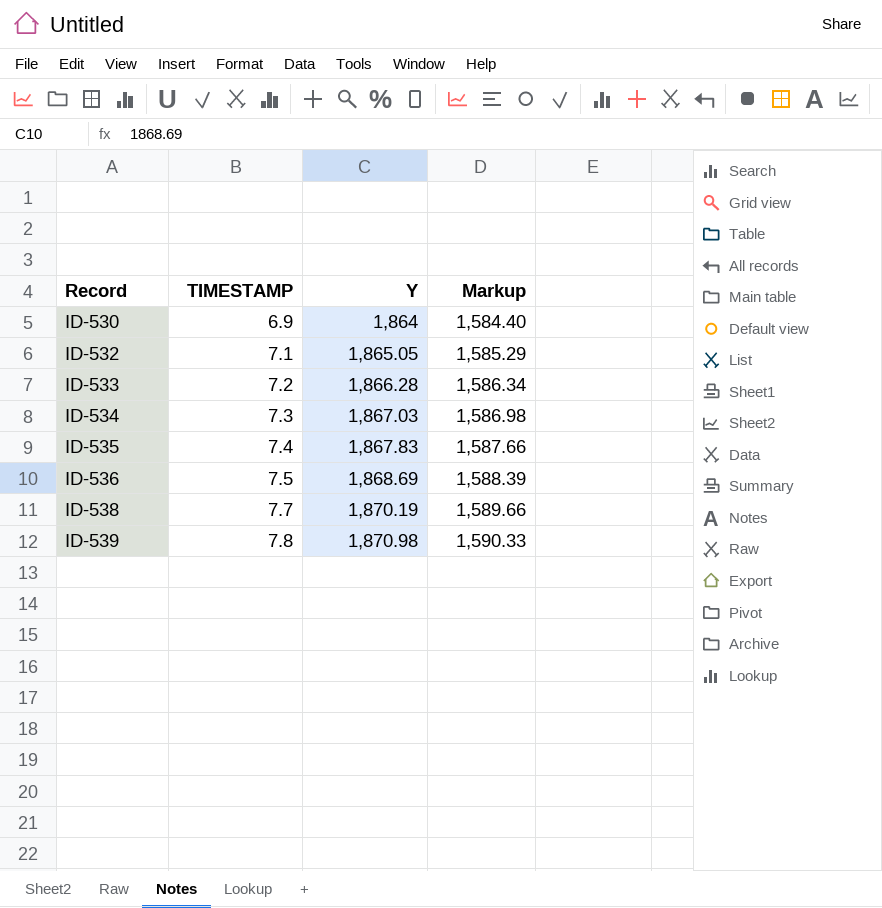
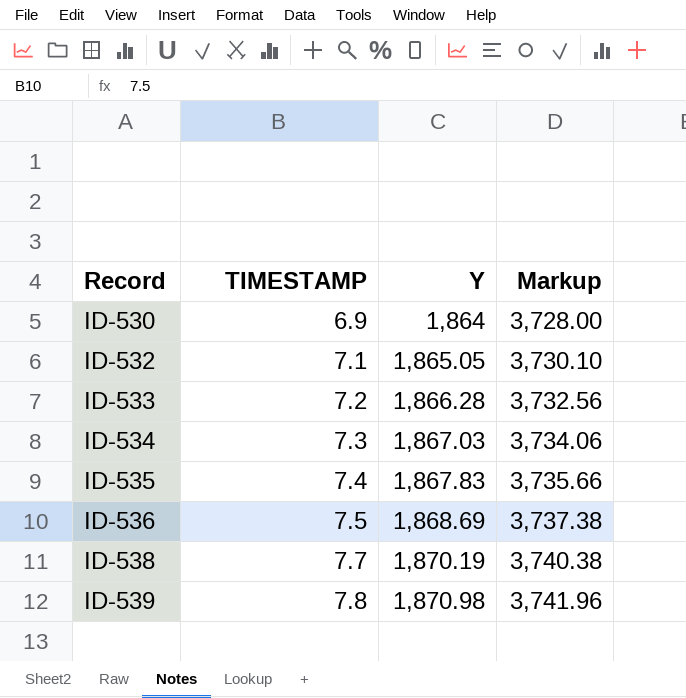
column Markup | formula: [Y] * 0.85 -> [Y] * 2

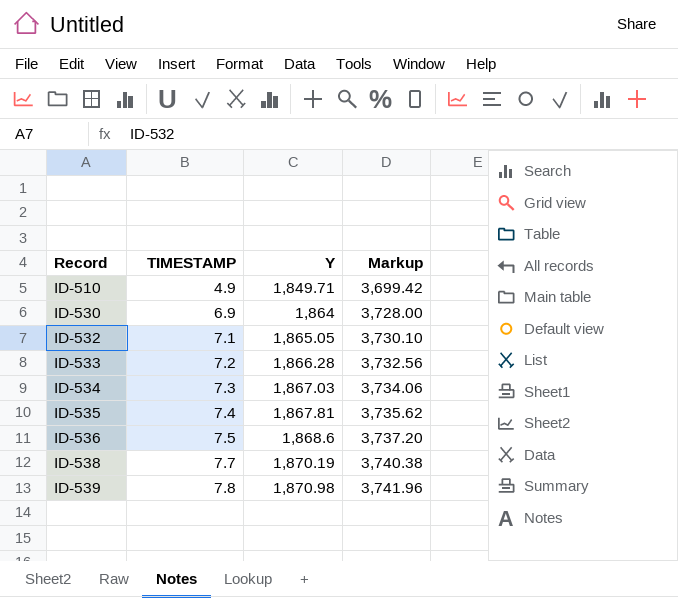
row ID-510: none -> 4.9 | 1,849.71 | 3,699.42
ID-535 | Y: 1,867.83 -> 1,867.81
ID-535 | Markup: 3,735.66 -> 3,735.62
ID-536 | Y: 1,868.69 -> 1,868.6
ID-536 | Markup: 3,737.38 -> 3,737.20

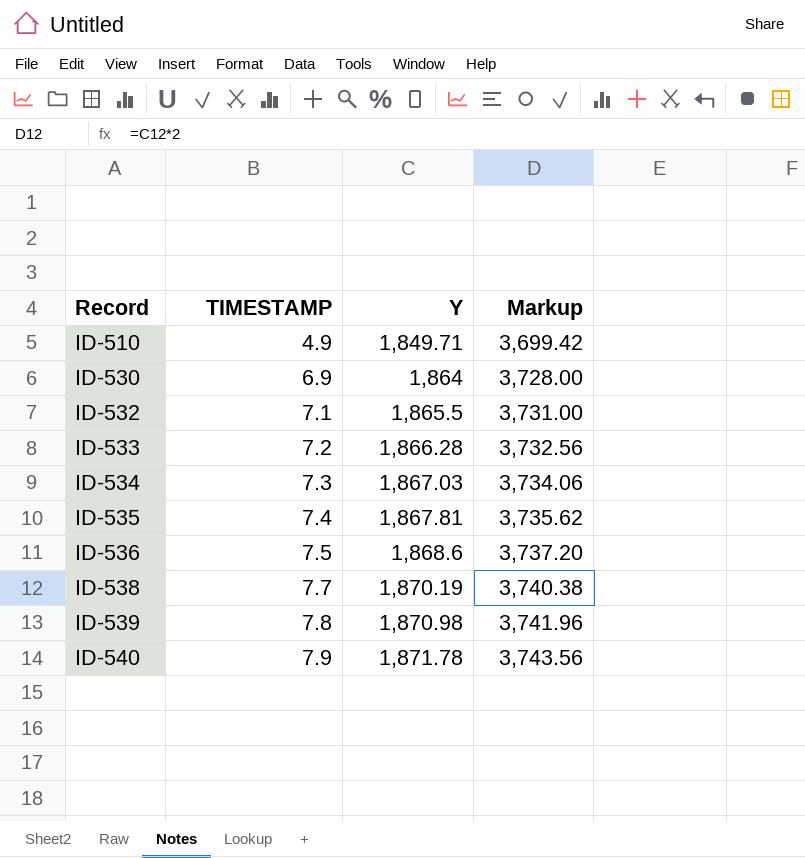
ID-532 | Y: 1,865.05 -> 1,865.5
ID-532 | Markup: 3,730.10 -> 3,731.00
row ID-540: none -> 7.9 | 1,871.78 | 3,743.56

